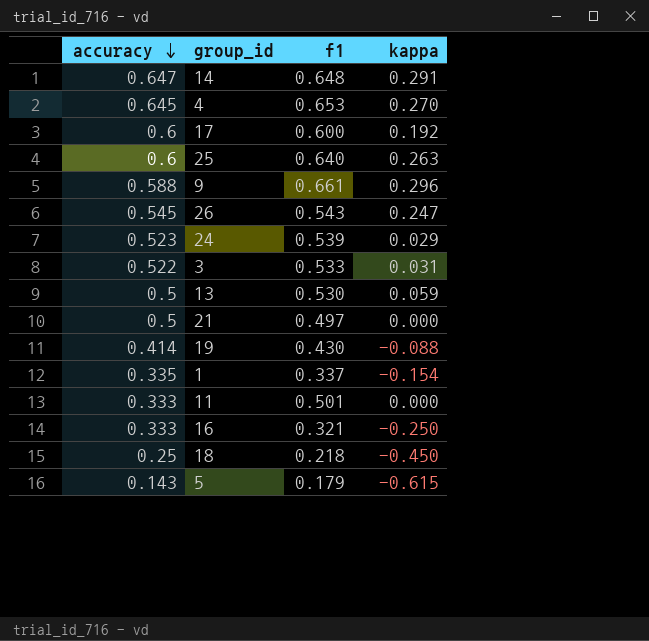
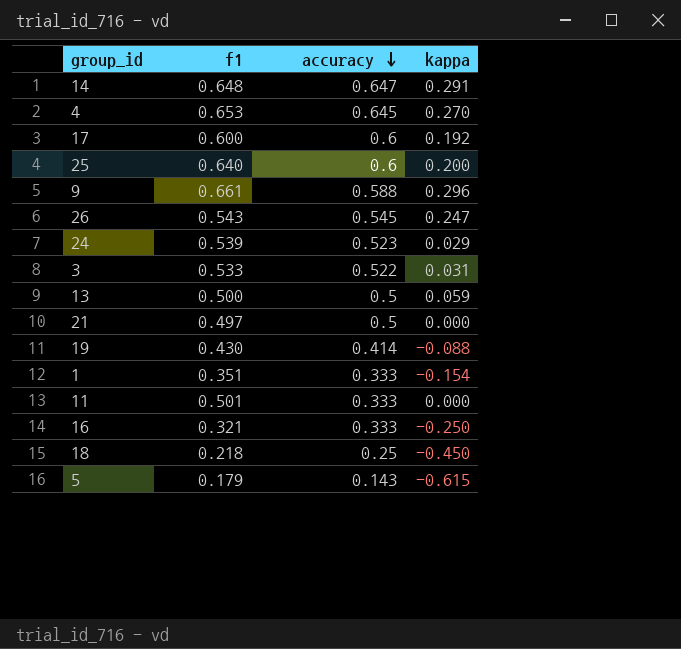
column accuracy | position: 1 -> 3
25 | kappa: 0.263 -> 0.200
13 | f1: 0.530 -> 0.500
1 | f1: 0.337 -> 0.351
1 | accuracy: 0.335 -> 0.333

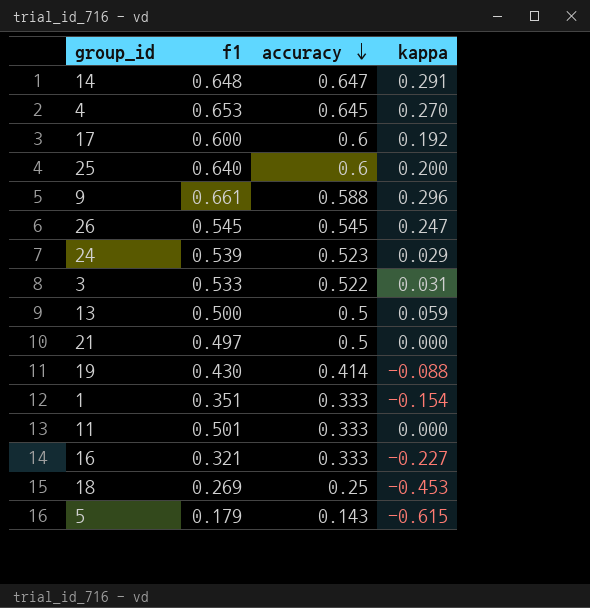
26 | f1: 0.543 -> 0.545
16 | kappa: -0.250 -> -0.227
18 | f1: 0.218 -> 0.269
18 | kappa: -0.450 -> -0.453

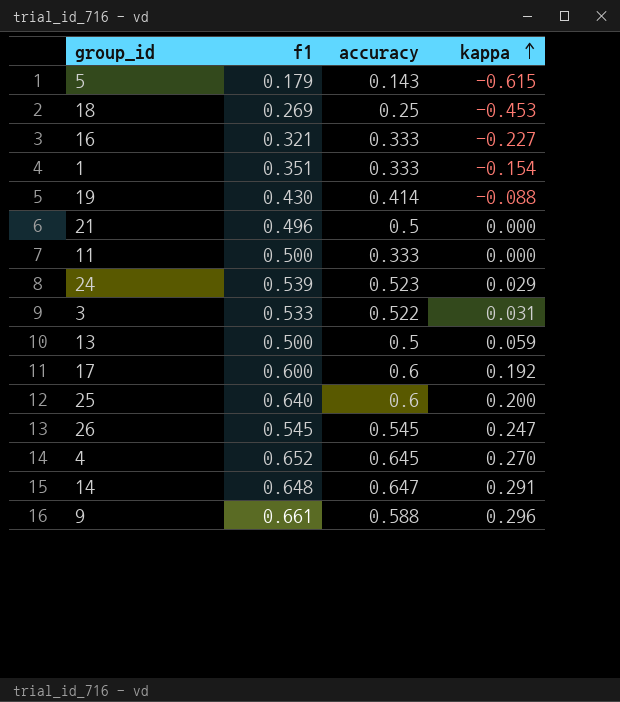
row order: accuracy descending -> kappa ascending
21 | f1: 0.497 -> 0.496
11 | f1: 0.501 -> 0.500
4 | f1: 0.653 -> 0.652

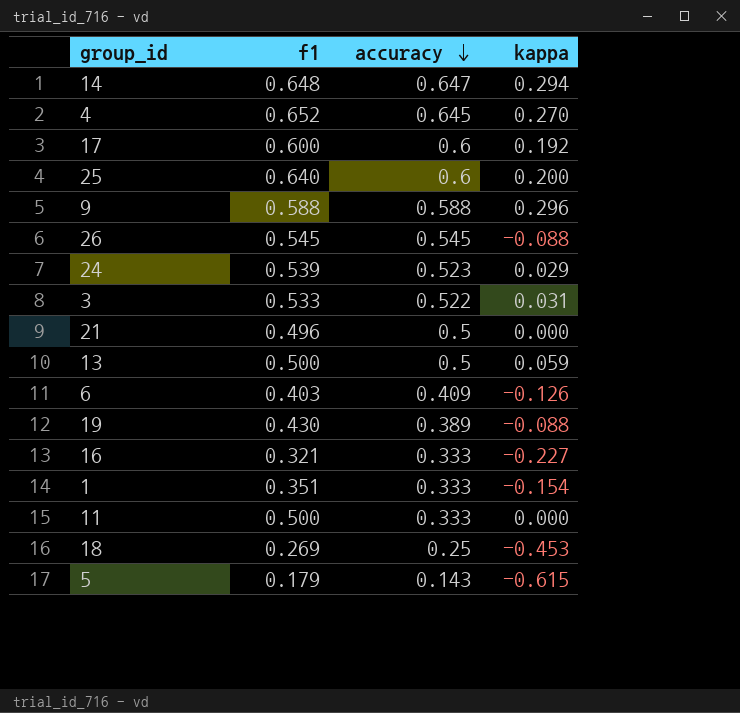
row order: kappa ascending -> accuracy descending
14 | kappa: 0.291 -> 0.294
9 | f1: 0.661 -> 0.588
26 | kappa: 0.247 -> -0.088
row 6: none -> 0.403 | 0.409 | -0.126
19 | accuracy: 0.414 -> 0.389

